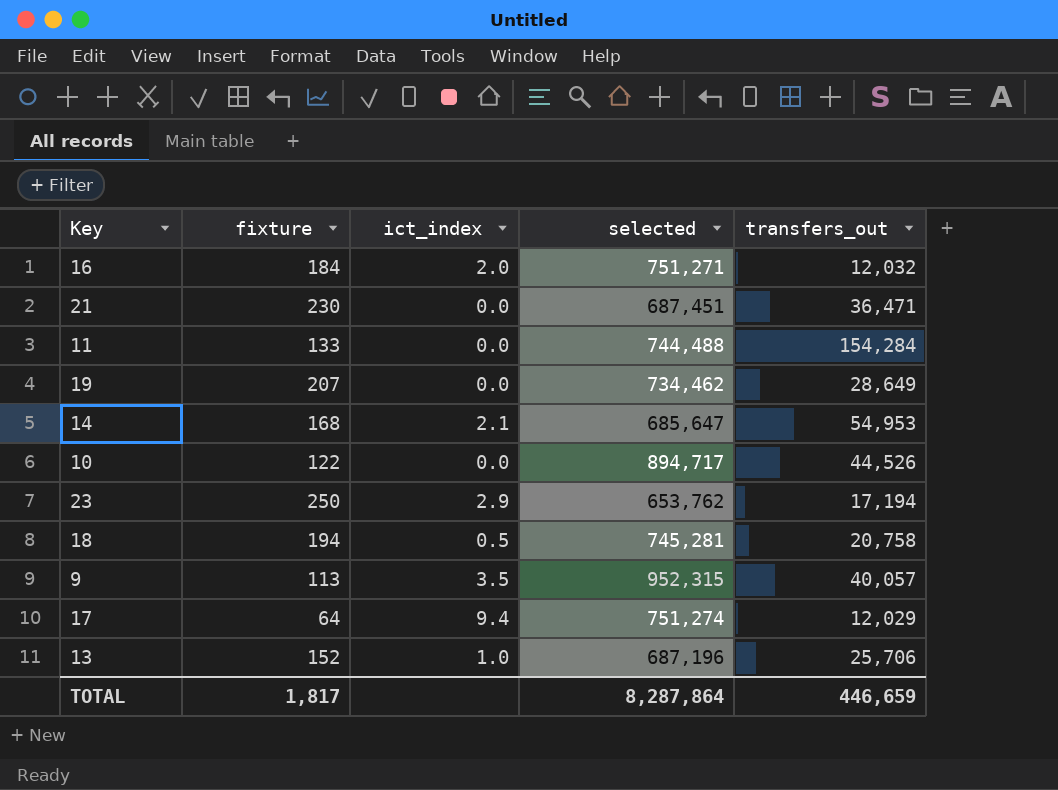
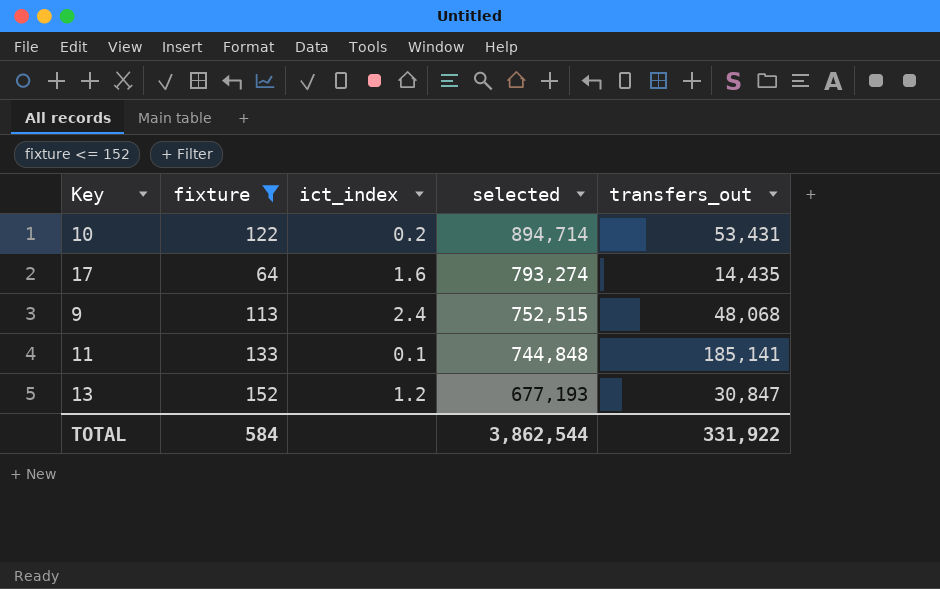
filter: none -> fixture <= 152
row order: none -> selected descending
10 | ict_index: 0.0 -> 0.2
10 | selected: 894,717 -> 894,714
10 | transfers_out: 44,526 -> 53,431
17 | ict_index: 9.4 -> 1.6
17 | selected: 751,274 -> 793,274
17 | transfers_out: 12,029 -> 14,435
9 | ict_index: 3.5 -> 2.4
9 | selected: 952,315 -> 752,515
9 | transfers_out: 40,057 -> 48,068
11 | ict_index: 0.0 -> 0.1
11 | selected: 744,488 -> 744,848
11 | transfers_out: 154,284 -> 185,141
13 | ict_index: 1.0 -> 1.2
13 | selected: 687,196 -> 677,193
13 | transfers_out: 25,706 -> 30,847
TOTAL | fixture: 1,817 -> 584
TOTAL | selected: 8,287,864 -> 3,862,544
TOTAL | transfers_out: 446,659 -> 331,922

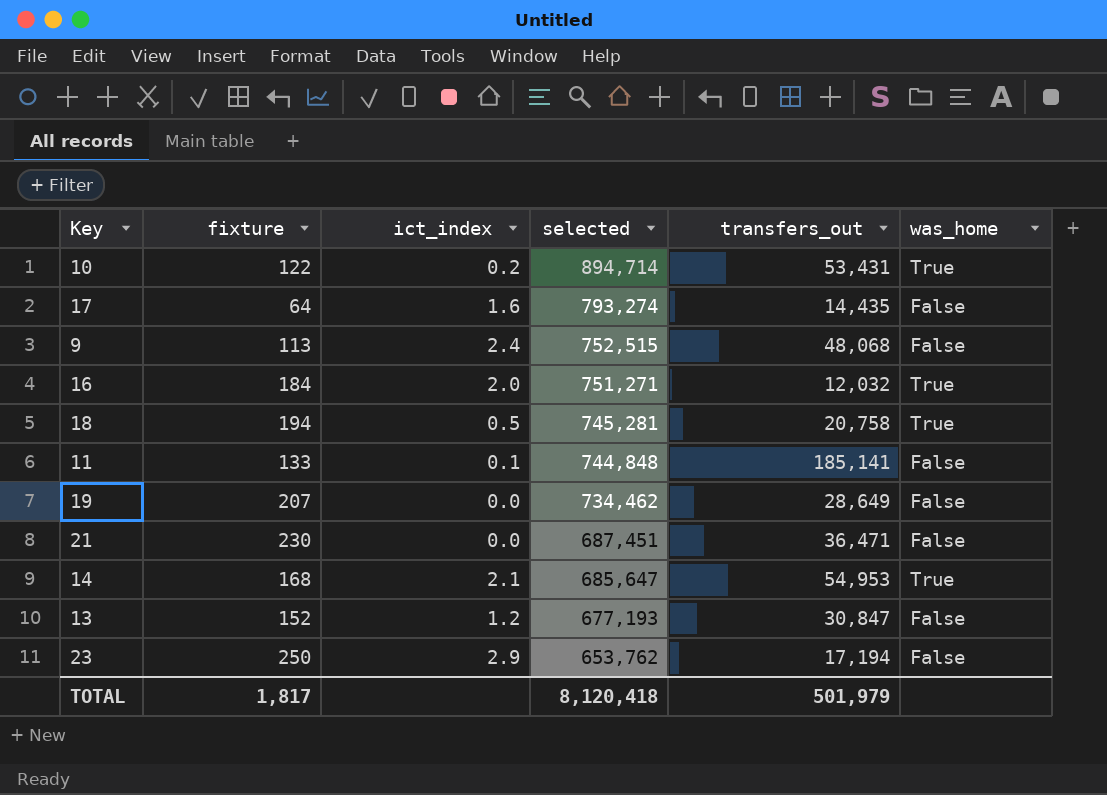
filter: fixture <= 152 -> none
column was_home | position: none -> 6
TOTAL | fixture: 584 -> 1,817
TOTAL | selected: 3,862,544 -> 8,120,418
TOTAL | transfers_out: 331,922 -> 501,979

